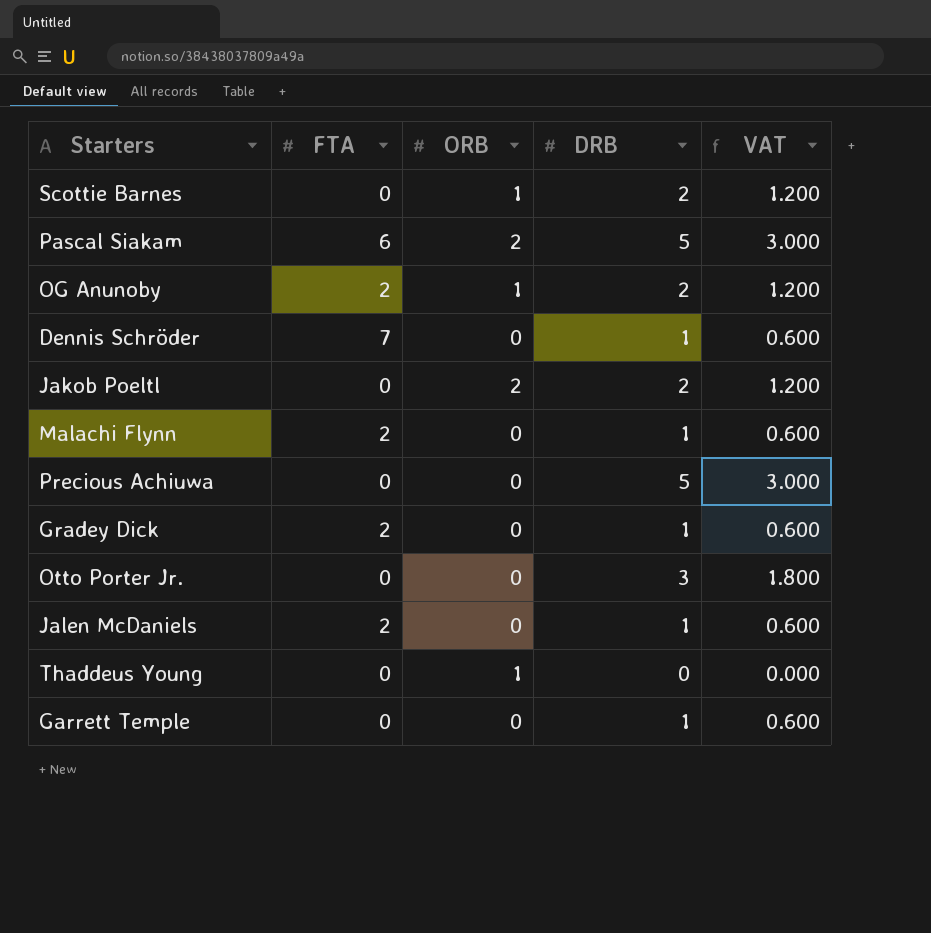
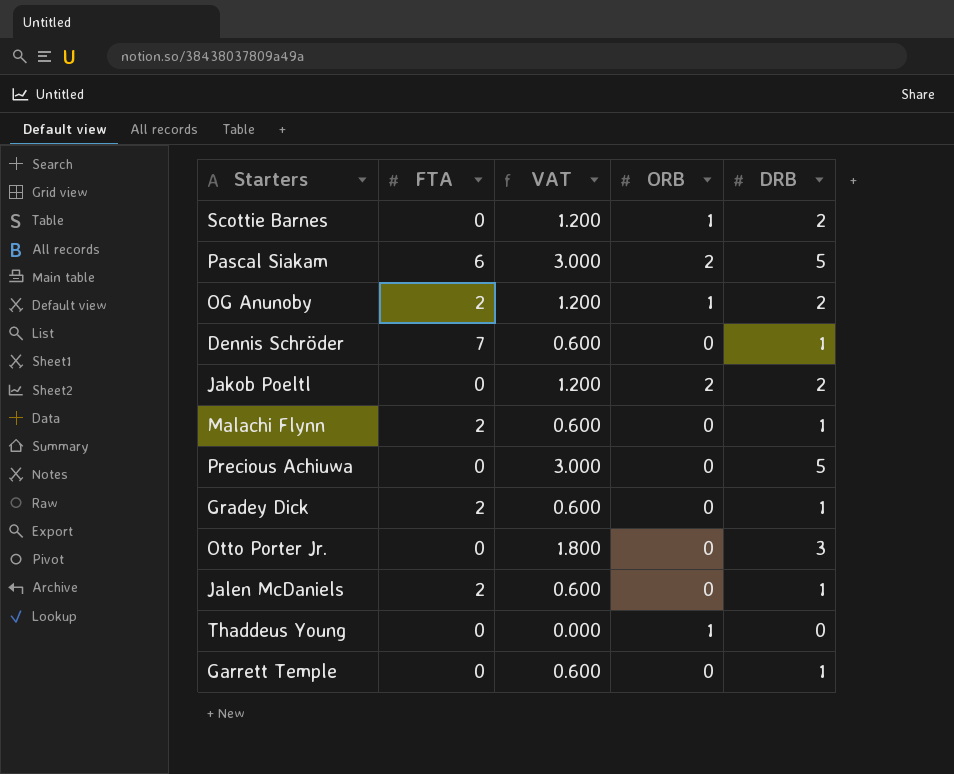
column VAT | position: 5 -> 3

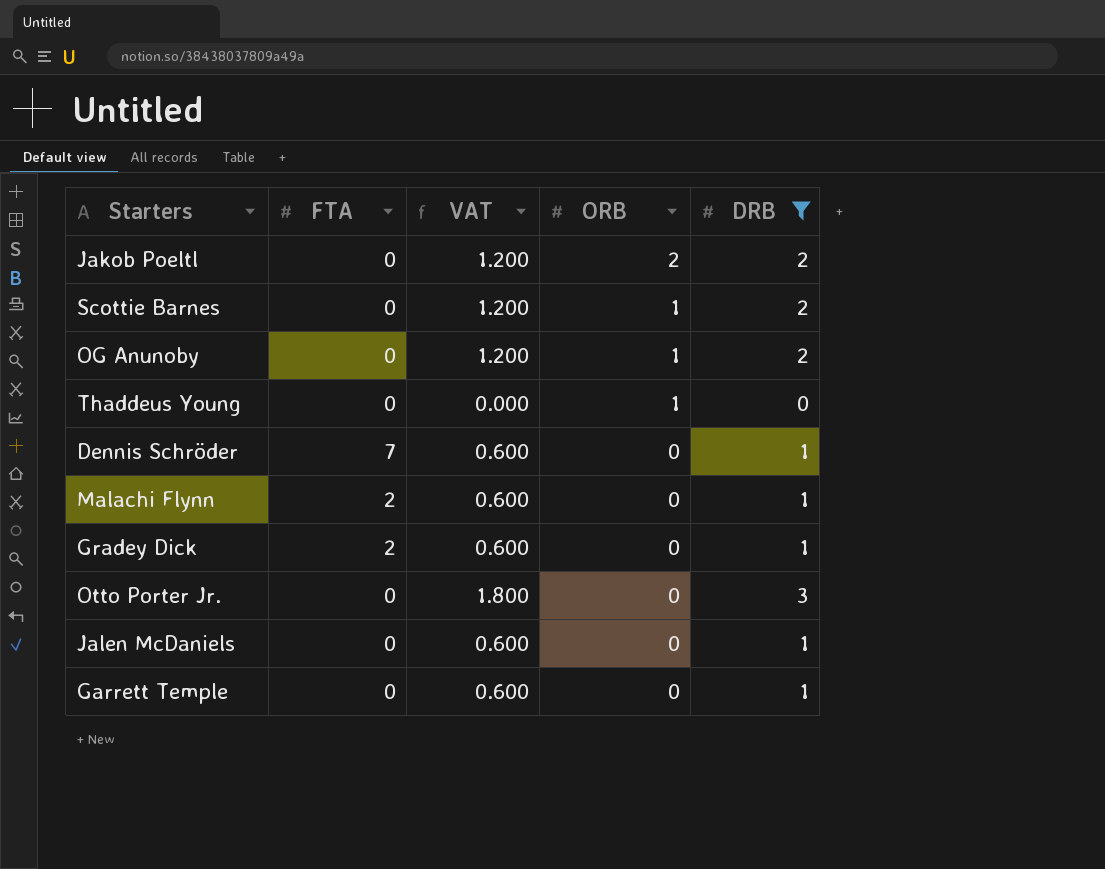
filter: none -> DRB != 5
row order: none -> ORB descending
OG Anunoby | FTA: 2 -> 0
Jalen McDaniels | FTA: 2 -> 0

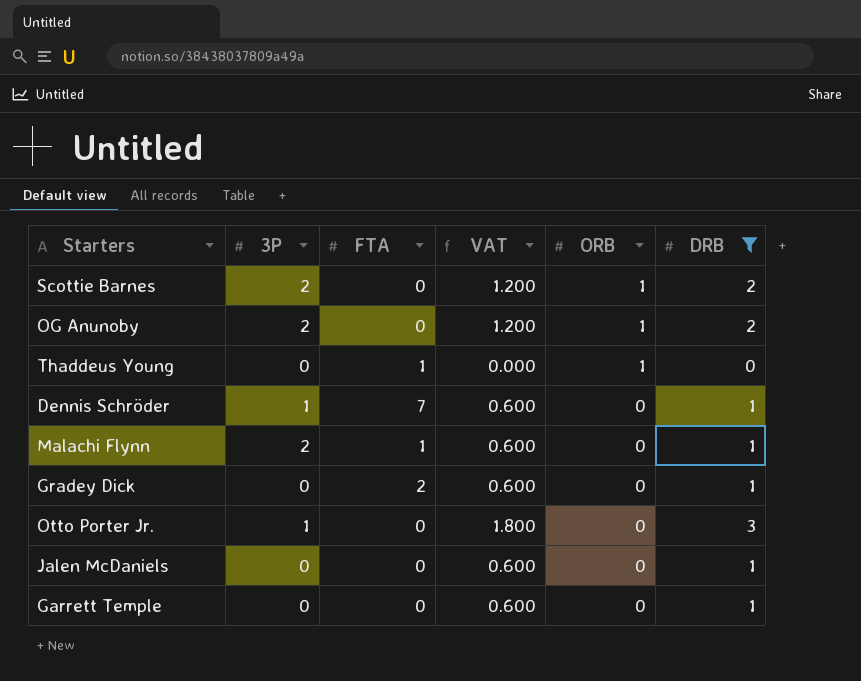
column 3P | position: none -> 2
row Jakob Poeltl: 0 | 1.200 | 2 | 2 -> none
Thaddeus Young | FTA: 0 -> 1
Malachi Flynn | FTA: 2 -> 1

